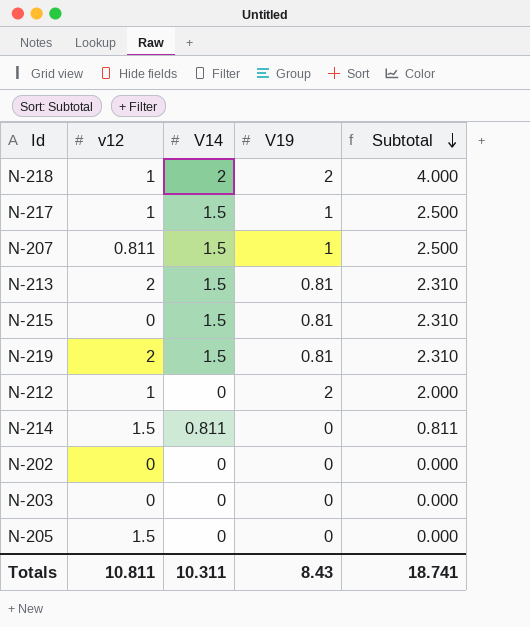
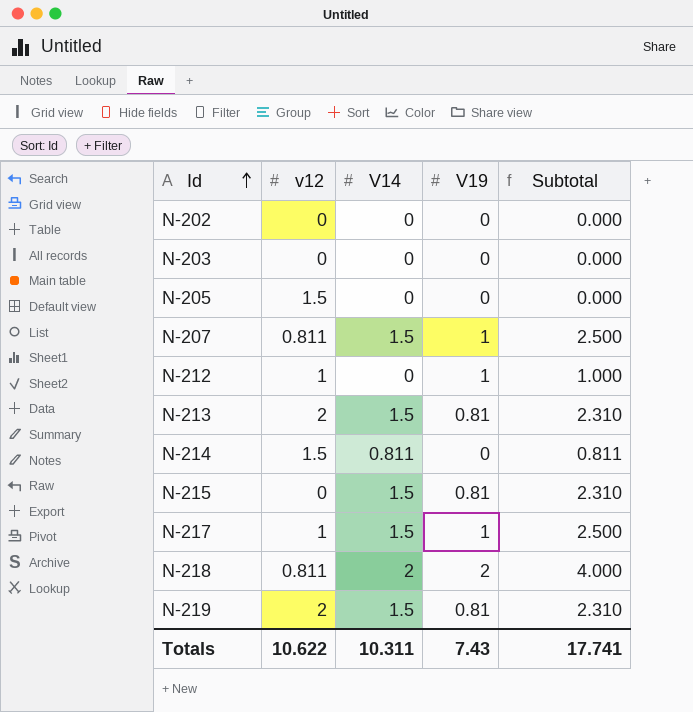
row order: Subtotal descending -> Id ascending
N-212 | V19: 2 -> 1
N-212 | Subtotal: 2.000 -> 1.000
N-218 | v12: 1 -> 0.811
Totals | v12: 10.811 -> 10.622
Totals | V19: 8.43 -> 7.43
Totals | Subtotal: 18.741 -> 17.741

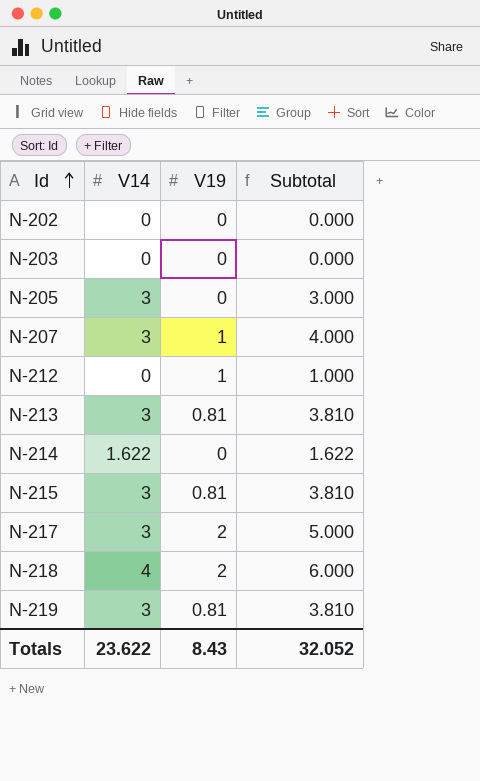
column v12 | position: 2 -> none
N-205 | V14: 0 -> 3
N-205 | Subtotal: 0.000 -> 3.000
N-207 | V14: 1.5 -> 3
N-207 | Subtotal: 2.500 -> 4.000
N-213 | V14: 1.5 -> 3
N-213 | Subtotal: 2.310 -> 3.810
N-214 | V14: 0.811 -> 1.622
N-214 | Subtotal: 0.811 -> 1.622
N-215 | V14: 1.5 -> 3
N-215 | Subtotal: 2.310 -> 3.810
N-217 | V14: 1.5 -> 3
N-217 | V19: 1 -> 2
N-217 | Subtotal: 2.500 -> 5.000
N-218 | V14: 2 -> 4
N-218 | Subtotal: 4.000 -> 6.000
N-219 | V14: 1.5 -> 3
N-219 | Subtotal: 2.310 -> 3.810
Totals | V14: 10.311 -> 23.622
Totals | V19: 7.43 -> 8.43
Totals | Subtotal: 17.741 -> 32.052

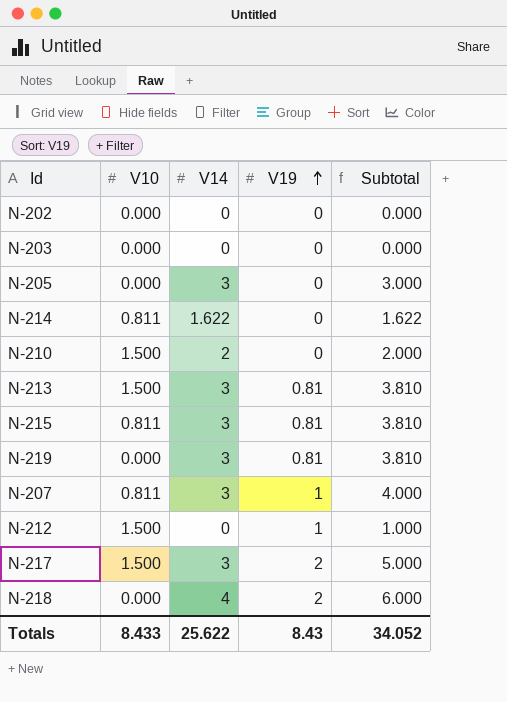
row order: Id ascending -> V19 ascending
column V10 | position: none -> 2
row N-210: none -> 1.500 | 2 | 0 | 2.000
Totals | V14: 23.622 -> 25.622
Totals | Subtotal: 32.052 -> 34.052

